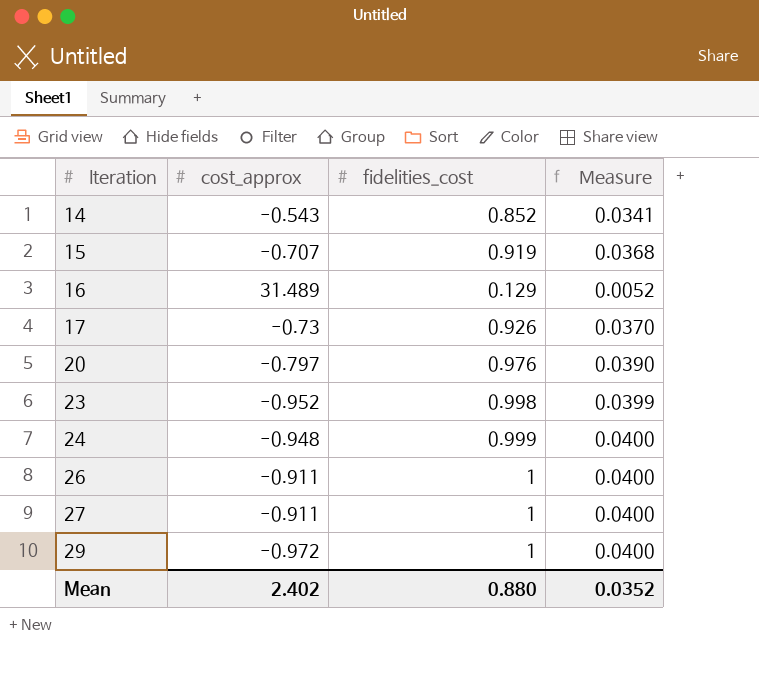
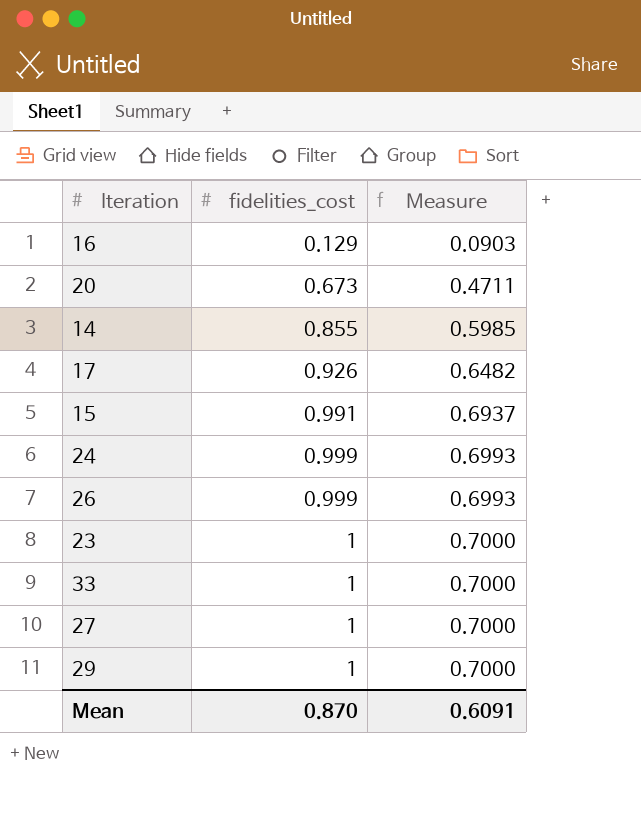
row order: Iteration ascending -> fidelities_cost ascending
column cost_approx | position: 2 -> none
column Measure | formula: [fidelities_cost] * 0.04 -> [fidelities_cost] * 0.7
20 | fidelities_cost: 0.976 -> 0.673
14 | fidelities_cost: 0.852 -> 0.855
15 | fidelities_cost: 0.919 -> 0.991
26 | fidelities_cost: 1 -> 0.999
23 | fidelities_cost: 0.998 -> 1
row 33: none -> 1 | 0.7000
Mean | fidelities_cost: 0.880 -> 0.870
Mean | Measure: 0.0352 -> 0.6091

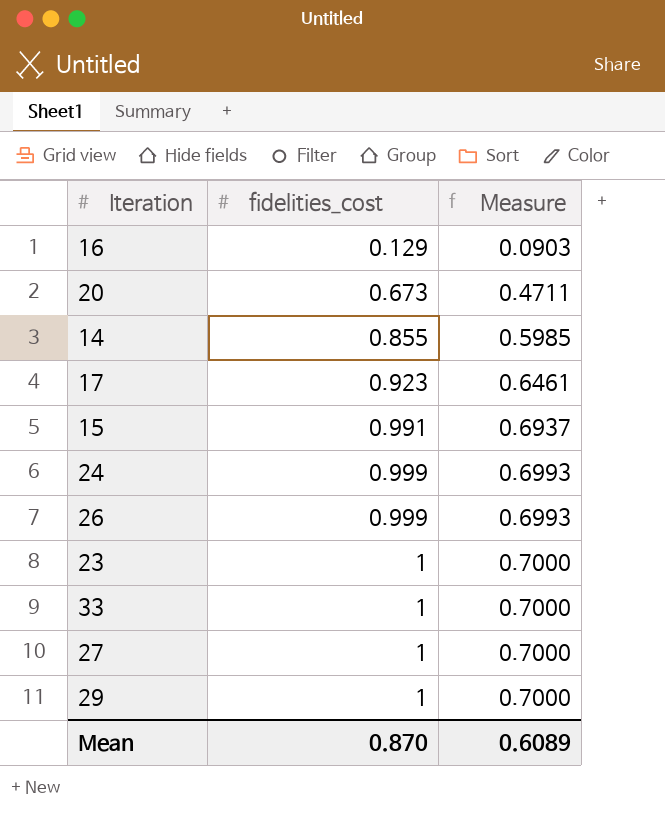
17 | fidelities_cost: 0.926 -> 0.923
17 | Measure: 0.6482 -> 0.6461
Mean | Measure: 0.6091 -> 0.6089

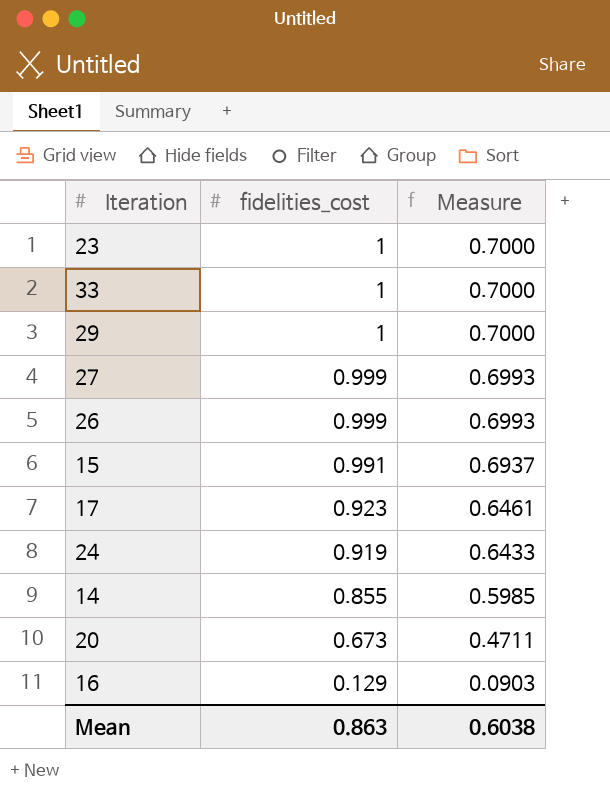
row order: fidelities_cost ascending -> fidelities_cost descending
27 | fidelities_cost: 1 -> 0.999
27 | Measure: 0.7000 -> 0.6993
24 | fidelities_cost: 0.999 -> 0.919
24 | Measure: 0.6993 -> 0.6433
Mean | fidelities_cost: 0.870 -> 0.863
Mean | Measure: 0.6089 -> 0.6038

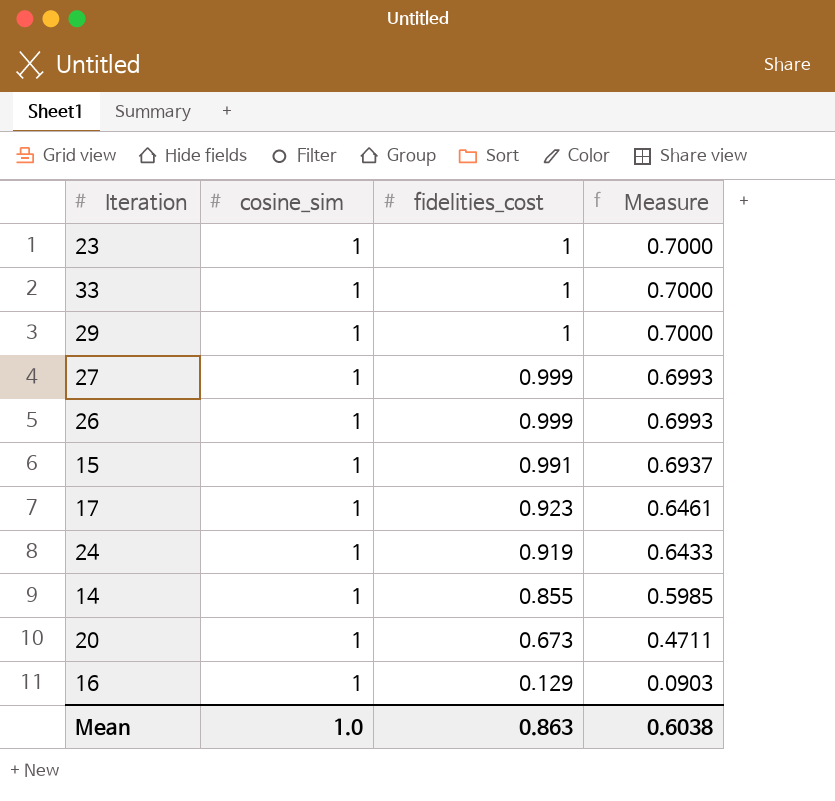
column cosine_sim | position: none -> 2

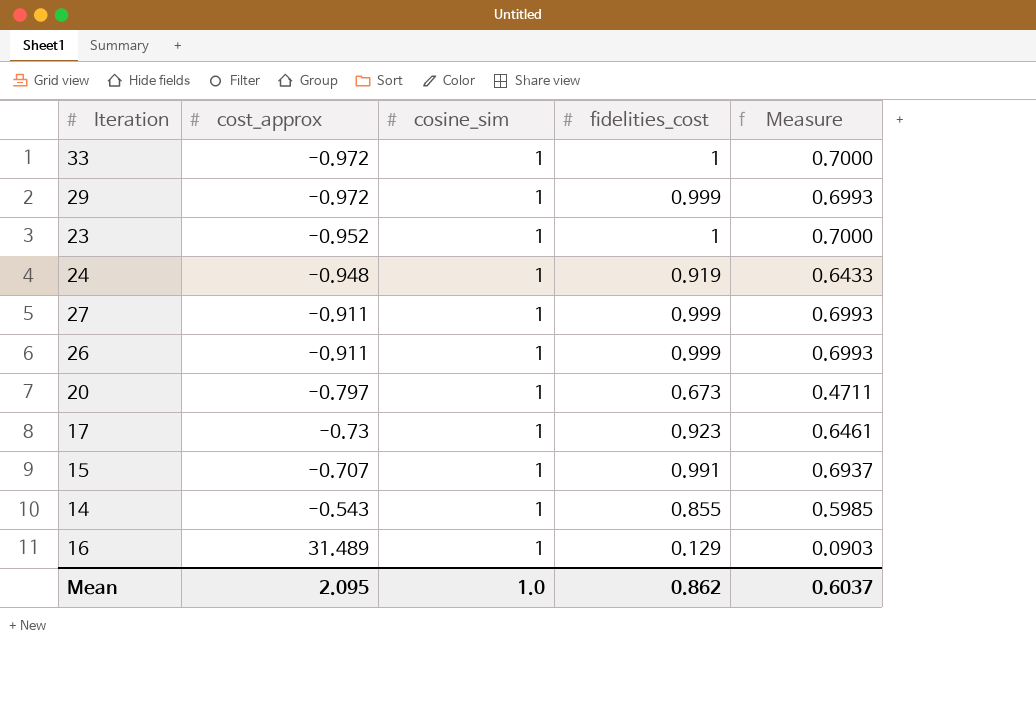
row order: fidelities_cost descending -> cost_approx ascending
column cost_approx | position: none -> 2
29 | fidelities_cost: 1 -> 0.999
29 | Measure: 0.7000 -> 0.6993
Mean | fidelities_cost: 0.863 -> 0.862
Mean | Measure: 0.6038 -> 0.6037

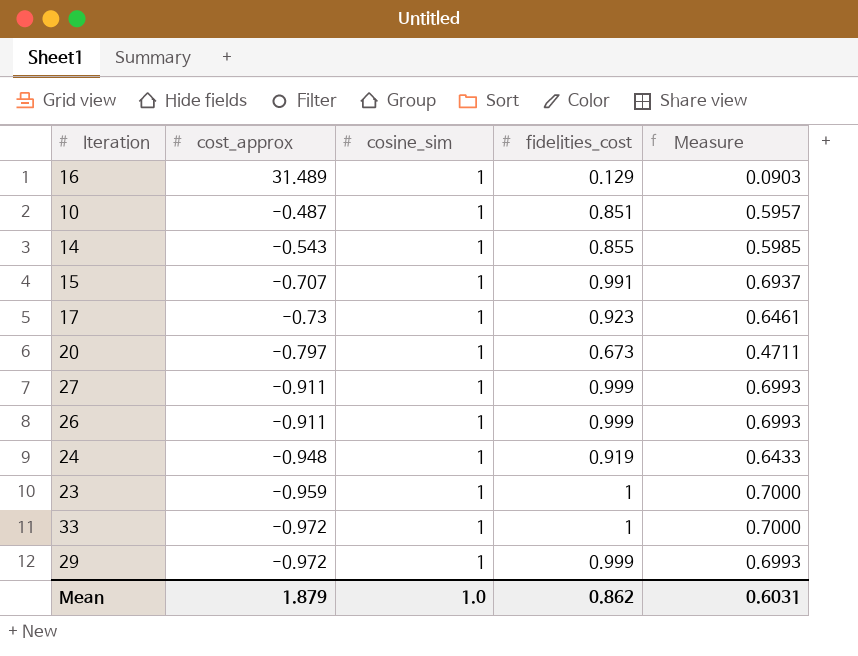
row order: cost_approx ascending -> cost_approx descending
row 10: none -> -0.487 | 1 | 0.851 | 0.5957
23 | cost_approx: -0.952 -> -0.959
Mean | cost_approx: 2.095 -> 1.879
Mean | Measure: 0.6037 -> 0.6031

